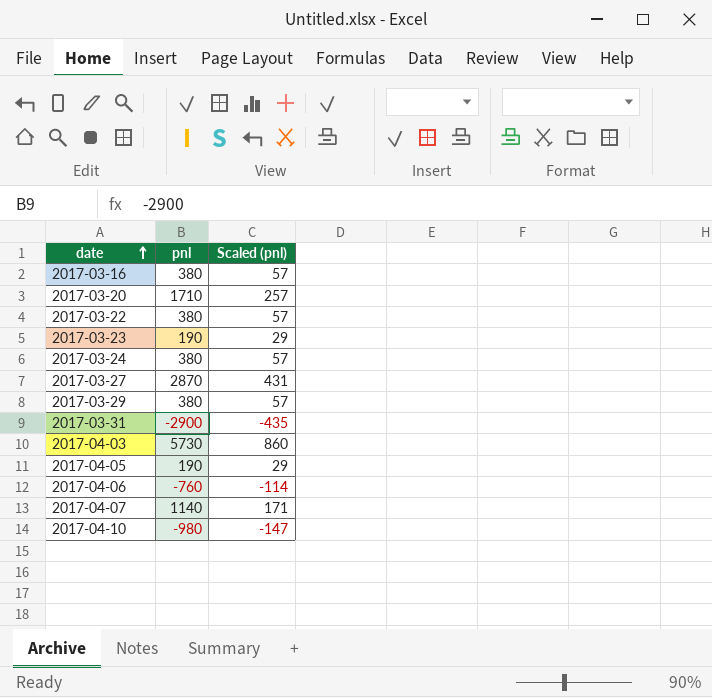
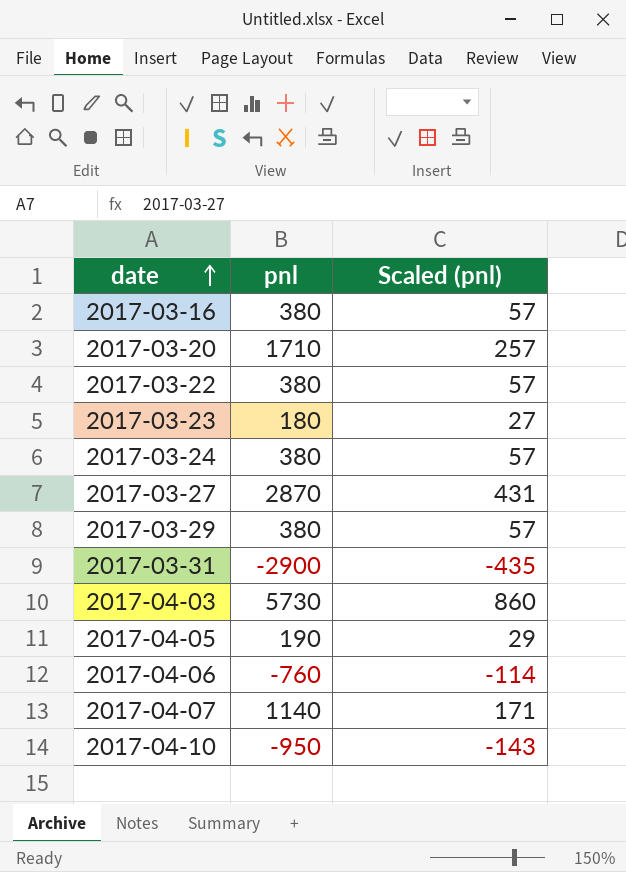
2017-03-23 | pnl: 190 -> 180
2017-03-23 | Scaled (pnl): 29 -> 27
2017-04-10 | pnl: -980 -> -950
2017-04-10 | Scaled (pnl): -147 -> -143

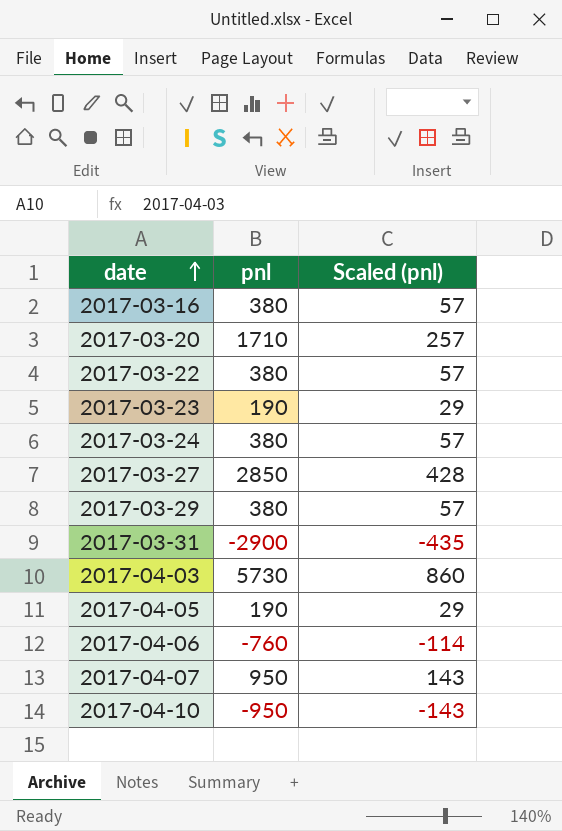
2017-03-23 | pnl: 180 -> 190
2017-03-23 | Scaled (pnl): 27 -> 29
2017-03-27 | pnl: 2870 -> 2850
2017-03-27 | Scaled (pnl): 431 -> 428
2017-04-07 | pnl: 1140 -> 950
2017-04-07 | Scaled (pnl): 171 -> 143

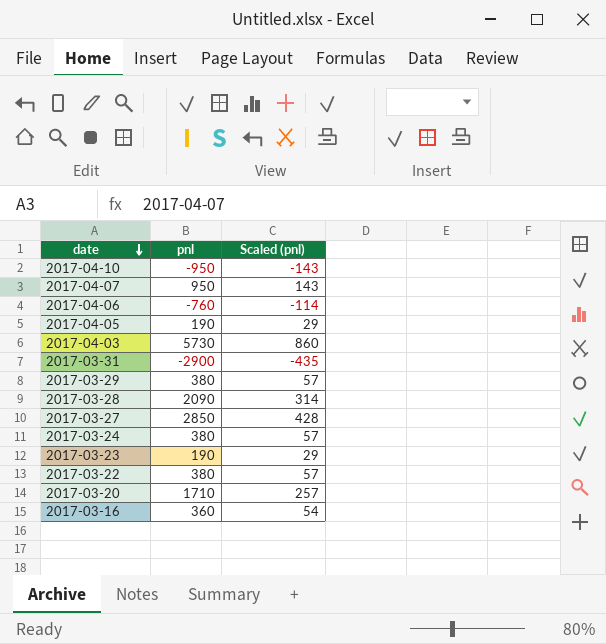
row order: date ascending -> date descending
row 2017-03-28: none -> 2090 | 314
2017-03-16 | pnl: 380 -> 360
2017-03-16 | Scaled (pnl): 57 -> 54

